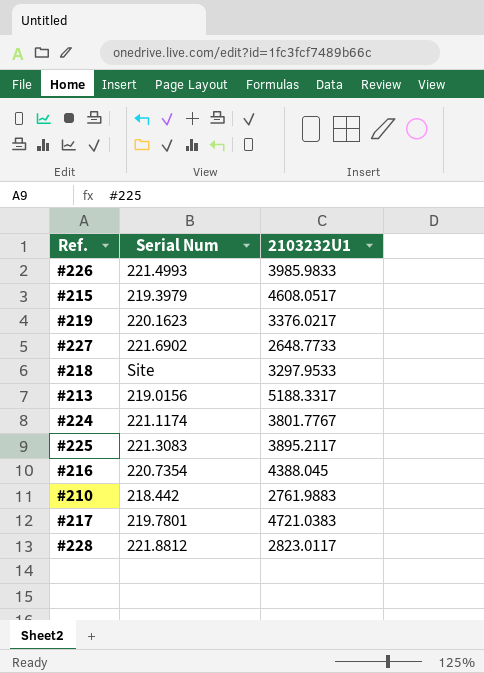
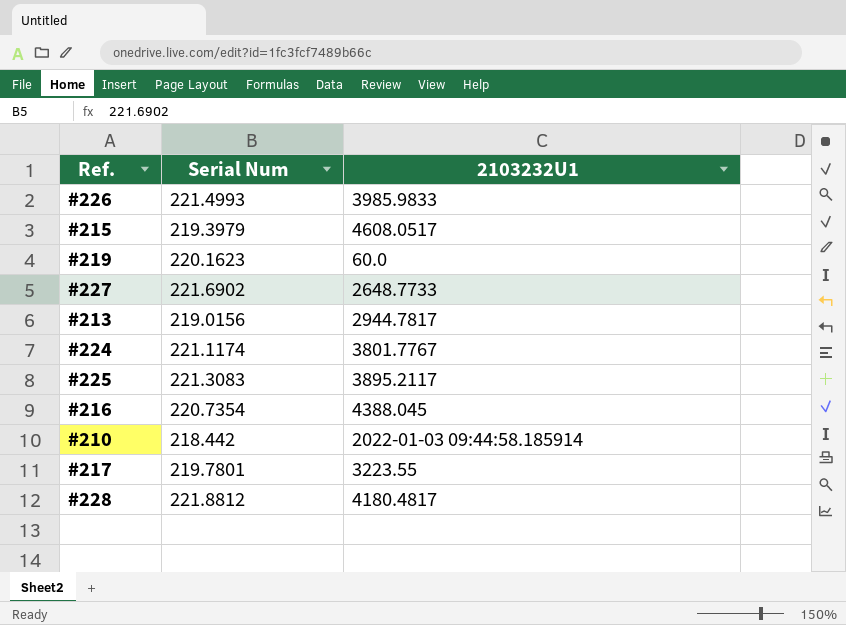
row #218: Site | 3297.9533 -> none
#219 | 2103232U1: 3376.0217 -> 60.0
#213 | 2103232U1: 5188.3317 -> 2944.7817
#210 | 2103232U1: 2761.9883 -> 2022-01-03 09:44:58.185914
#217 | 2103232U1: 4721.0383 -> 3223.55
#228 | 2103232U1: 2823.0117 -> 4180.4817

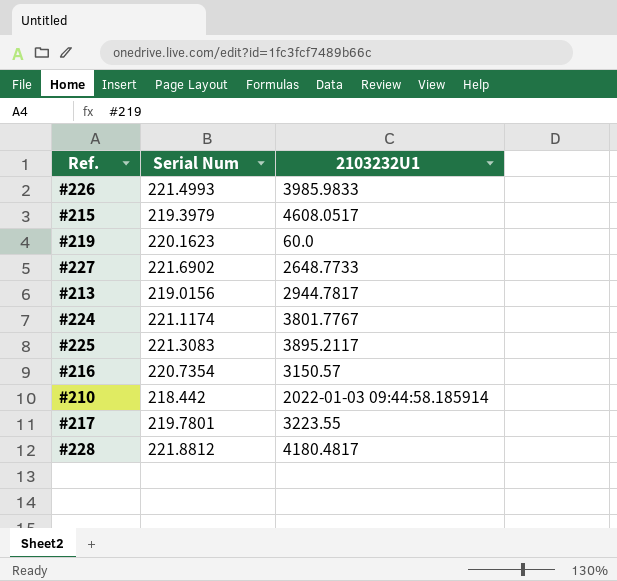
#216 | 2103232U1: 4388.045 -> 3150.57

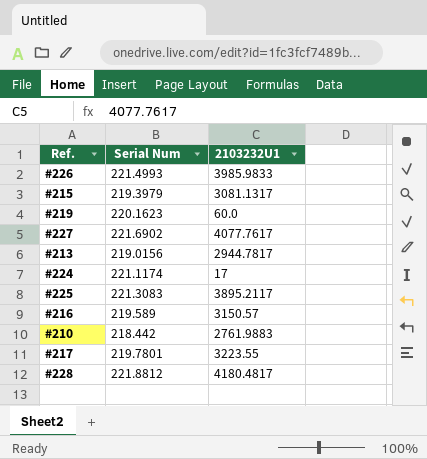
#215 | 2103232U1: 4608.0517 -> 3081.1317
#227 | 2103232U1: 2648.7733 -> 4077.7617
#224 | 2103232U1: 3801.7767 -> 17
#216 | Serial Num: 220.7354 -> 219.589
#210 | 2103232U1: 2022-01-03 09:44:58.185914 -> 2761.9883

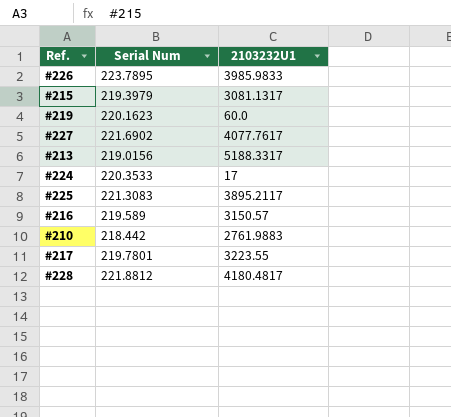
#226 | Serial Num: 221.4993 -> 223.7895
#213 | 2103232U1: 2944.7817 -> 5188.3317
#224 | Serial Num: 221.1174 -> 220.3533

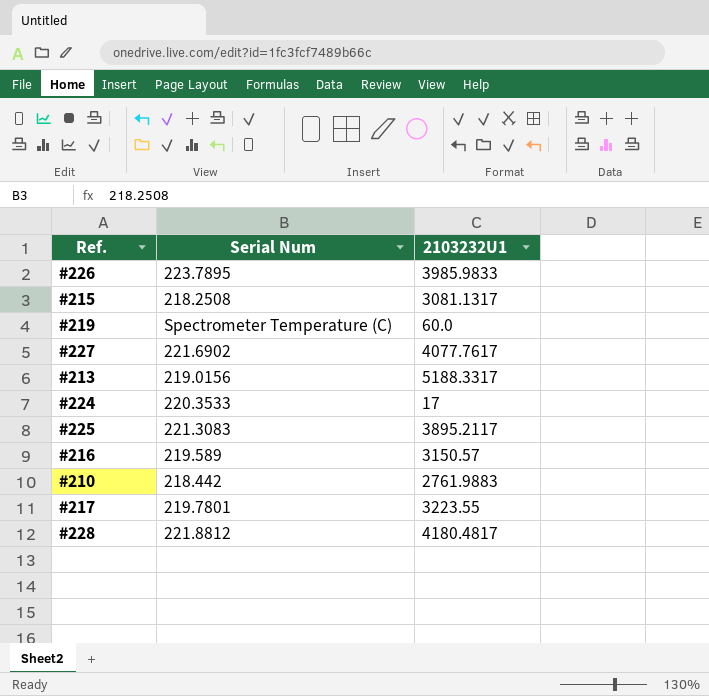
#215 | Serial Num: 219.3979 -> 218.2508
#219 | Serial Num: 220.1623 -> Spectrometer Temperature (C)

